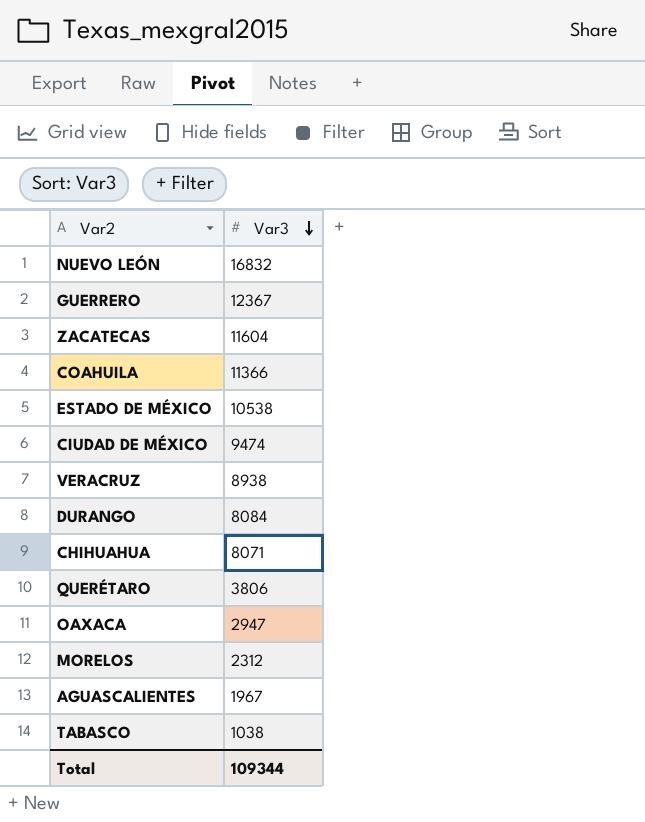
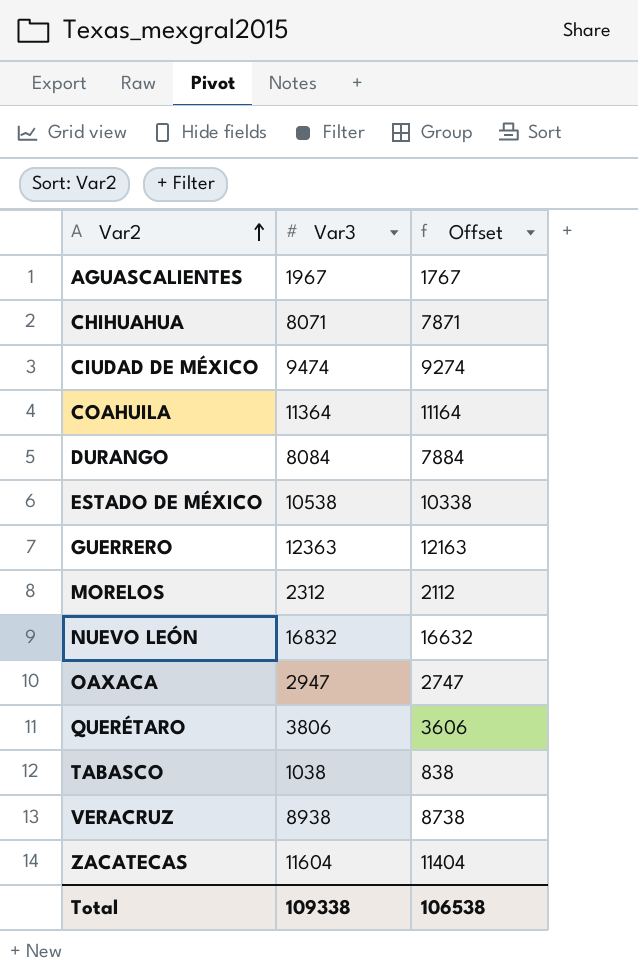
row order: Var3 descending -> Var2 ascending
column Offset | formula: none -> [Var3] - 200
COAHUILA | Var3: 11366 -> 11364
GUERRERO | Var3: 12367 -> 12363
Total | Var3: 109344 -> 109338

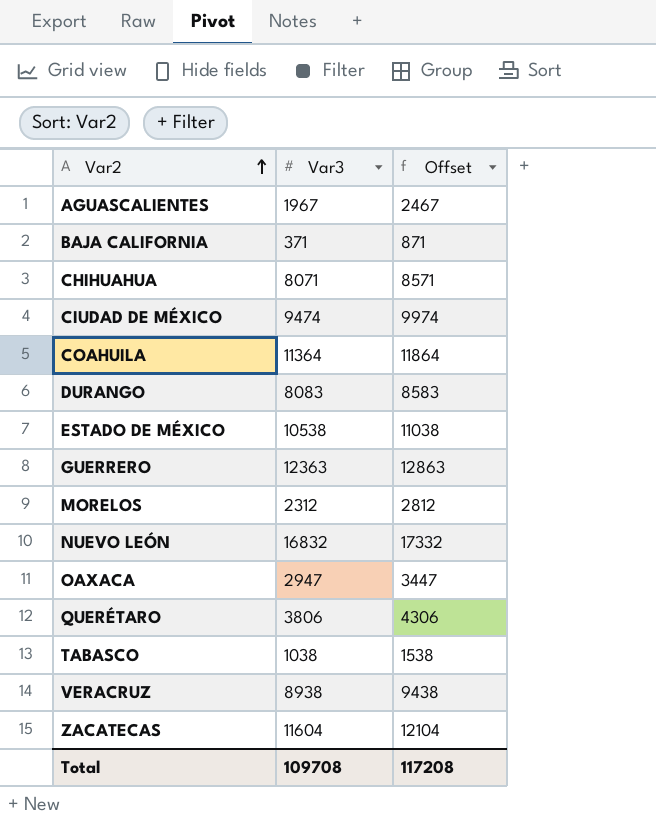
column Offset | formula: [Var3] - 200 -> [Var3] + 500
row BAJA CALIFORNIA: none -> 371 | 871
DURANGO | Var3: 8084 -> 8083
Total | Var3: 109338 -> 109708
Total | Offset: 106538 -> 117208

